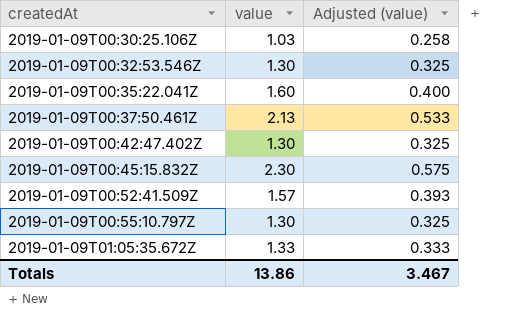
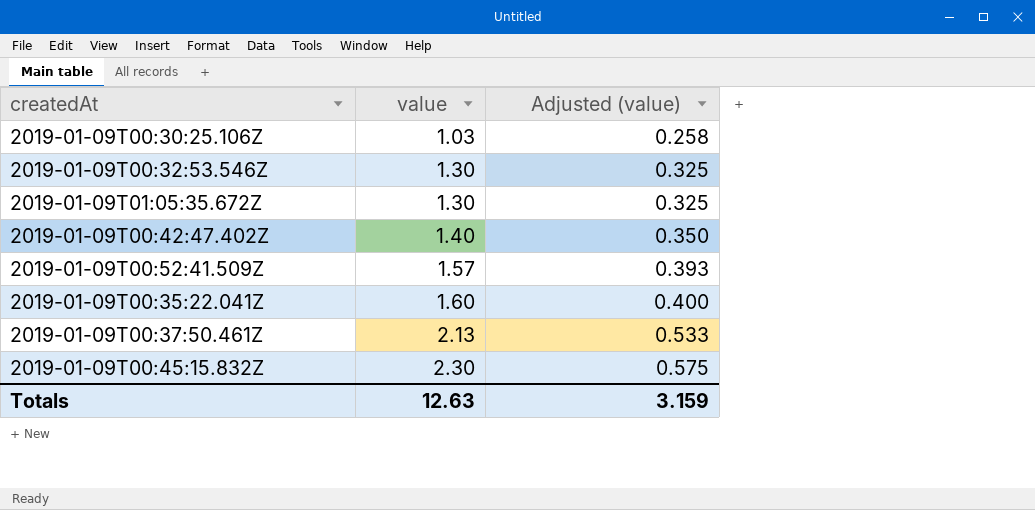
row order: createdAt ascending -> value ascending
row 2019-01-09T00:55:10.797Z: 1.30 | 0.325 -> none
2019-01-09T01:05:35.672Z | value: 1.33 -> 1.30
2019-01-09T01:05:35.672Z | Adjusted (value): 0.333 -> 0.325
2019-01-09T00:42:47.402Z | value: 1.30 -> 1.40
2019-01-09T00:42:47.402Z | Adjusted (value): 0.325 -> 0.350
Totals | value: 13.86 -> 12.63
Totals | Adjusted (value): 3.467 -> 3.159

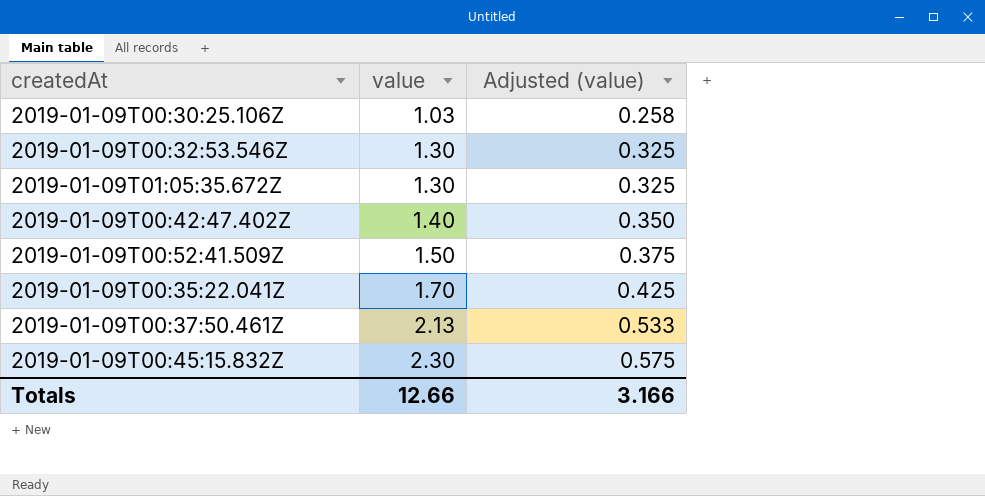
2019-01-09T00:52:41.509Z | value: 1.57 -> 1.50
2019-01-09T00:52:41.509Z | Adjusted (value): 0.393 -> 0.375
2019-01-09T00:35:22.041Z | value: 1.60 -> 1.70
2019-01-09T00:35:22.041Z | Adjusted (value): 0.400 -> 0.425
Totals | value: 12.63 -> 12.66
Totals | Adjusted (value): 3.159 -> 3.166

